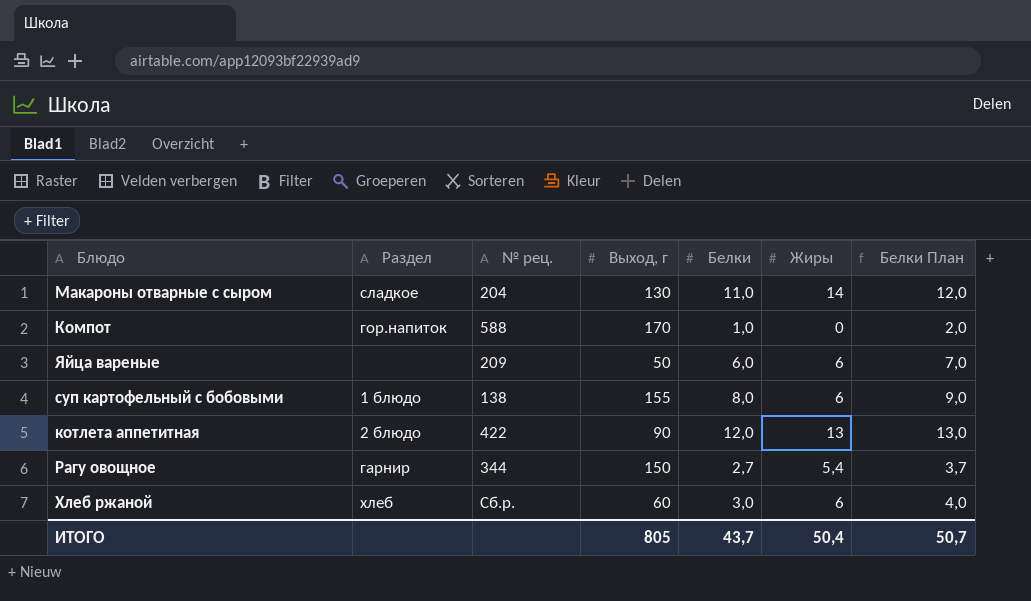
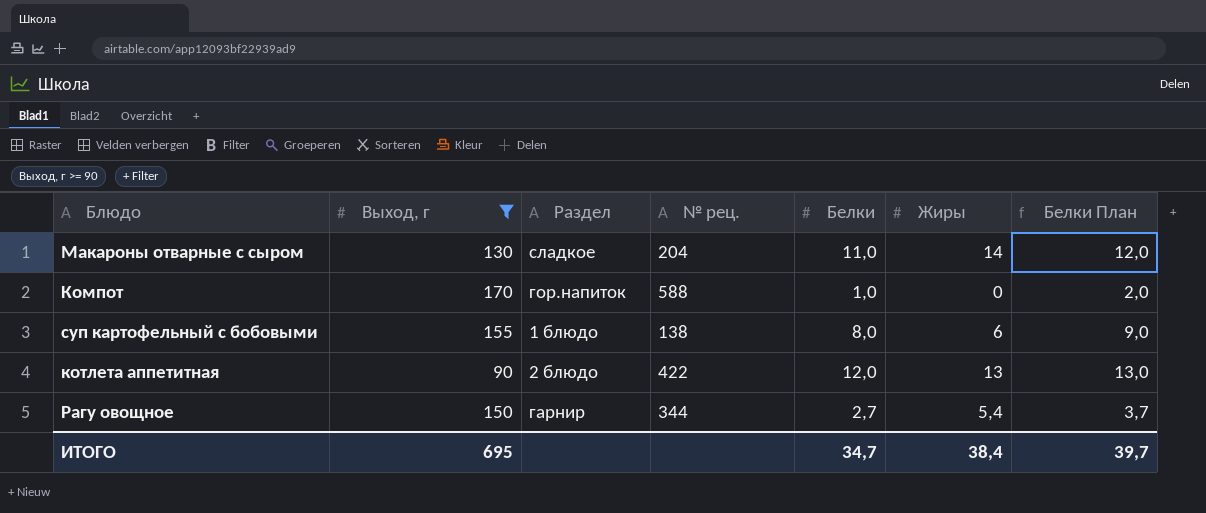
filter: none -> Выход, г >= 90
column Выход, г | position: 4 -> 2
ИТОГО | Выход, г: 805 -> 695
ИТОГО | Белки: 43,7 -> 34,7
ИТОГО | Жиры: 50,4 -> 38,4
ИТОГО | Белки План: 50,7 -> 39,7

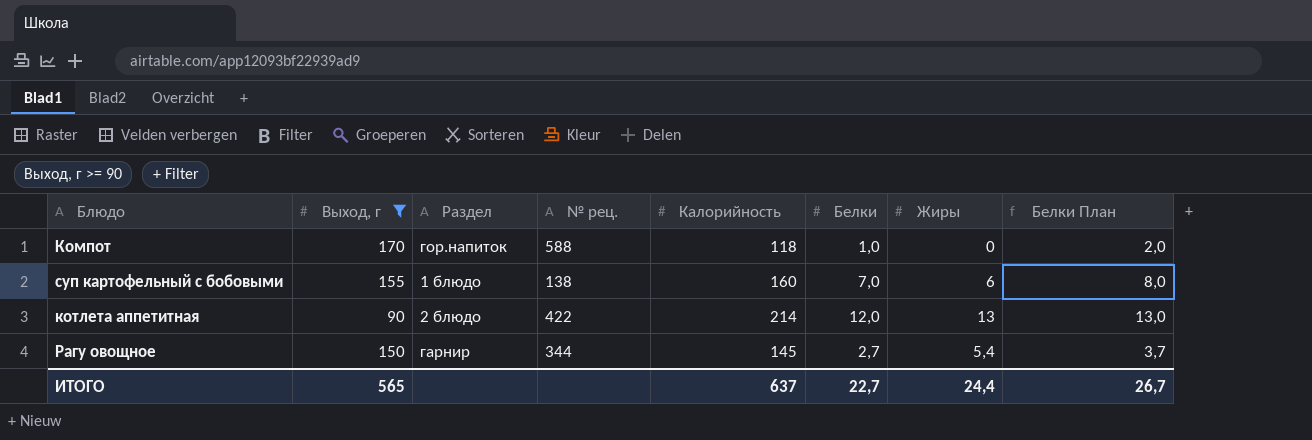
column Калорийность | position: none -> 5
row Макароны отварные с сыром: 130 | сладкое | 204 | 11,0 | 14 | 12,0 -> none
суп картофельный с бобовыми | Белки: 8,0 -> 7,0
суп картофельный с бобовыми | Белки План: 9,0 -> 8,0
ИТОГО | Выход, г: 695 -> 565
ИТОГО | Белки: 34,7 -> 22,7
ИТОГО | Жиры: 38,4 -> 24,4
ИТОГО | Белки План: 39,7 -> 26,7

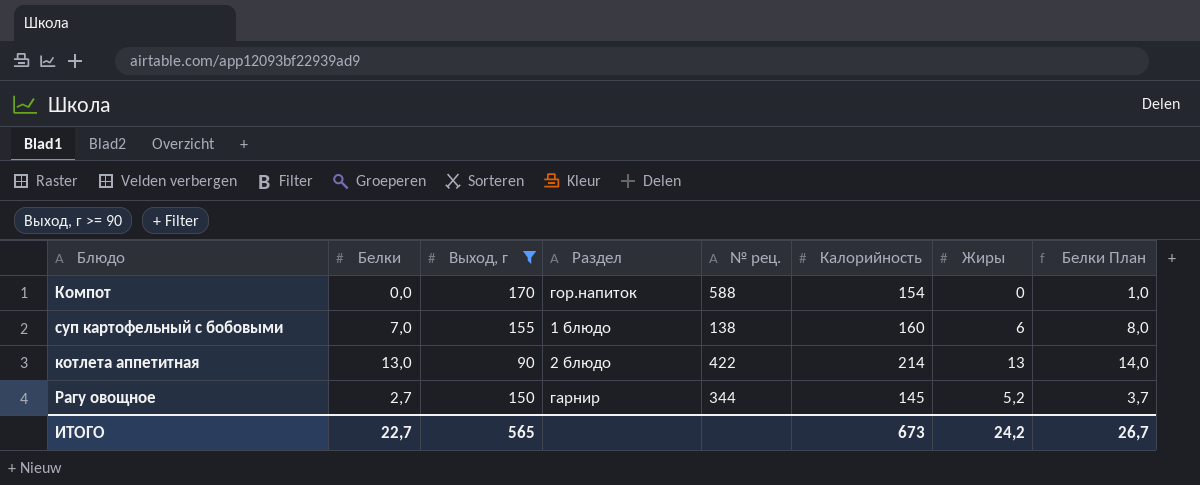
column Белки | position: 6 -> 2
Компот | Белки: 1,0 -> 0,0
Компот | Калорийность: 118 -> 154
Компот | Белки План: 2,0 -> 1,0
котлета аппетитная | Белки: 12,0 -> 13,0
котлета аппетитная | Белки План: 13,0 -> 14,0
Рагу овощное | Жиры: 5,4 -> 5,2
ИТОГО | Калорийность: 637 -> 673
ИТОГО | Жиры: 24,4 -> 24,2

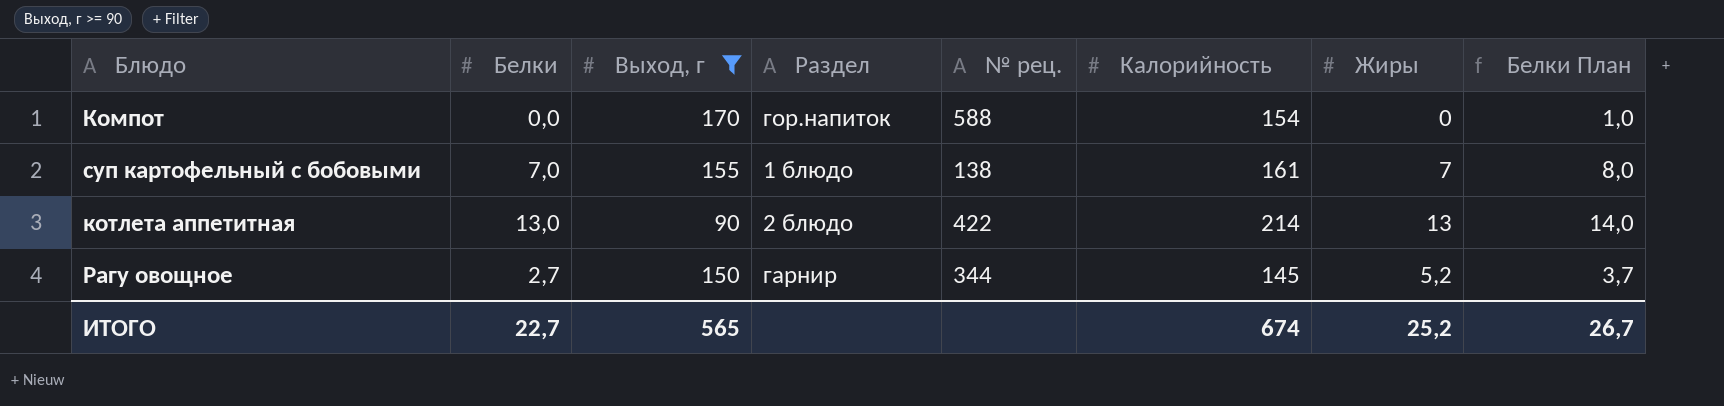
суп картофельный с бобовыми | Калорийность: 160 -> 161
суп картофельный с бобовыми | Жиры: 6 -> 7
ИТОГО | Калорийность: 673 -> 674
ИТОГО | Жиры: 24,2 -> 25,2

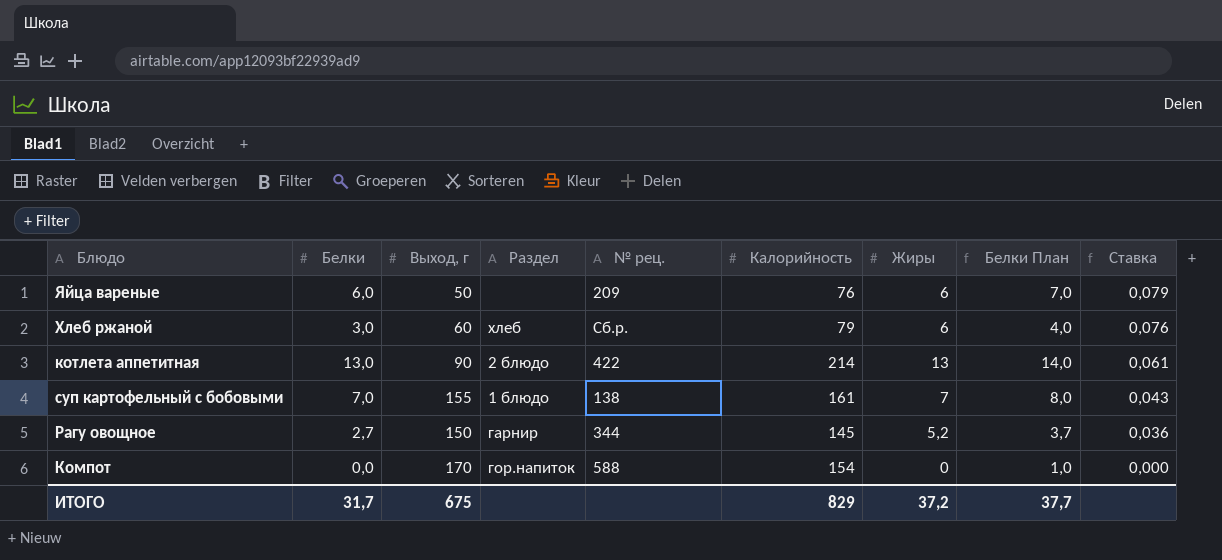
filter: Выход, г >= 90 -> none
row order: none -> Ставка descending
column Ставка | formula: none -> [Жиры] / [Калорийность]
ИТОГО | Белки: 22,7 -> 31,7
ИТОГО | Выход, г: 565 -> 675
ИТОГО | Калорийность: 674 -> 829
ИТОГО | Жиры: 25,2 -> 37,2
ИТОГО | Белки План: 26,7 -> 37,7

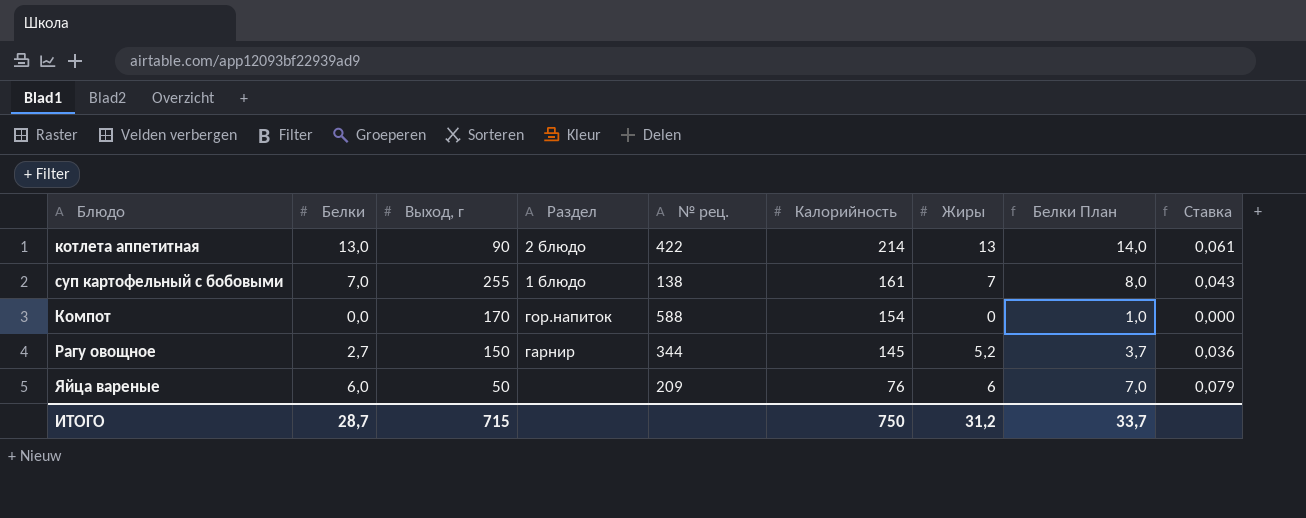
row order: Ставка descending -> Калорийность descending
row Хлеб ржаной: 3,0 | 60 | хлеб | Сб.р. | 79 | 6 | 4,0 | 0,076 -> none
суп картофельный с бобовыми | Выход, г: 155 -> 255
ИТОГО | Белки: 31,7 -> 28,7
ИТОГО | Выход, г: 675 -> 715
ИТОГО | Калорийность: 829 -> 750
ИТОГО | Жиры: 37,2 -> 31,2
ИТОГО | Белки План: 37,7 -> 33,7

